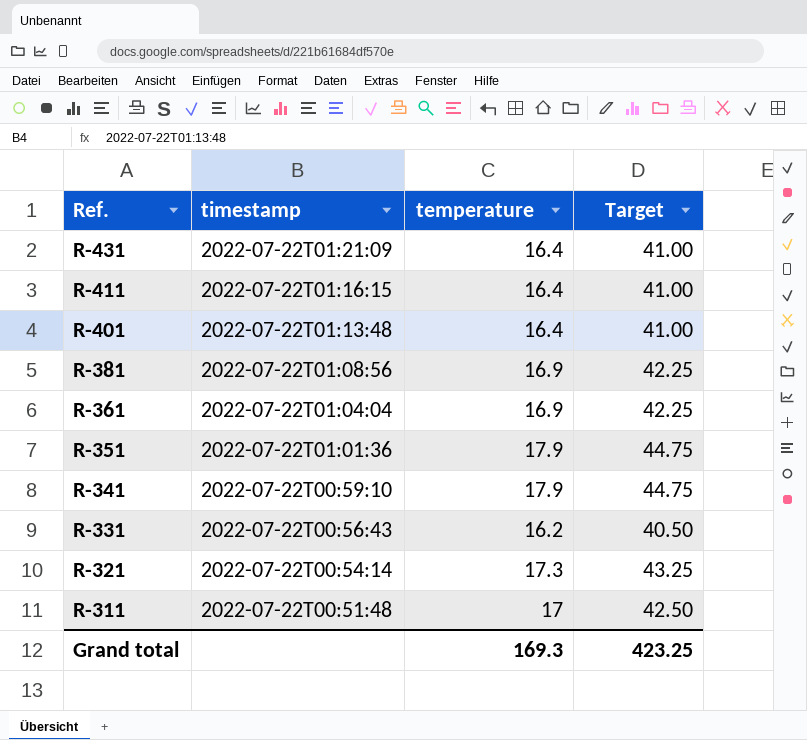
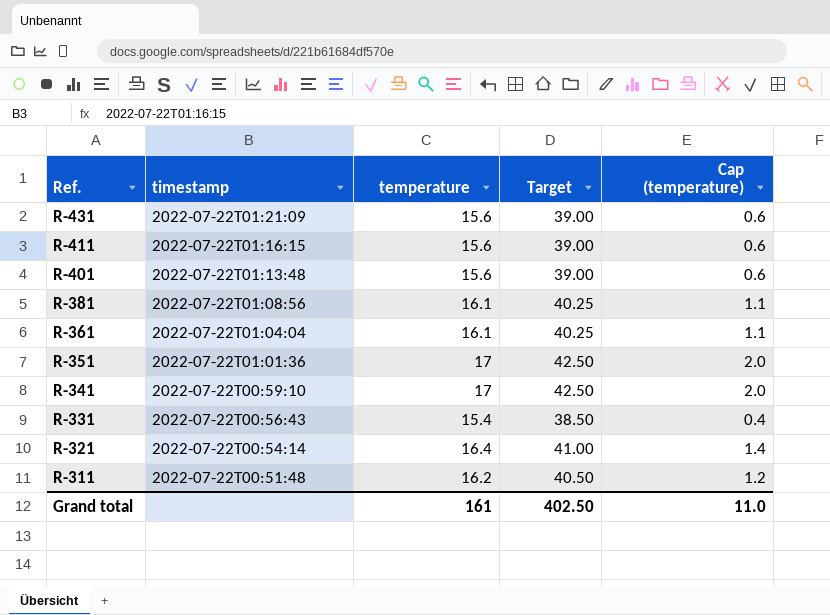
column Cap (temperature) | formula: none -> [temperature] - 15
R-431 | temperature: 16.4 -> 15.6
R-431 | Target: 41.00 -> 39.00
R-411 | temperature: 16.4 -> 15.6
R-411 | Target: 41.00 -> 39.00
R-401 | temperature: 16.4 -> 15.6
R-401 | Target: 41.00 -> 39.00
R-381 | temperature: 16.9 -> 16.1
R-381 | Target: 42.25 -> 40.25
R-361 | temperature: 16.9 -> 16.1
R-361 | Target: 42.25 -> 40.25
R-351 | temperature: 17.9 -> 17
R-351 | Target: 44.75 -> 42.50
R-341 | temperature: 17.9 -> 17
R-341 | Target: 44.75 -> 42.50
R-331 | temperature: 16.2 -> 15.4
R-331 | Target: 40.50 -> 38.50
R-321 | temperature: 17.3 -> 16.4
R-321 | Target: 43.25 -> 41.00
R-311 | temperature: 17 -> 16.2
R-311 | Target: 42.50 -> 40.50
Grand total | temperature: 169.3 -> 161
Grand total | Target: 423.25 -> 402.50

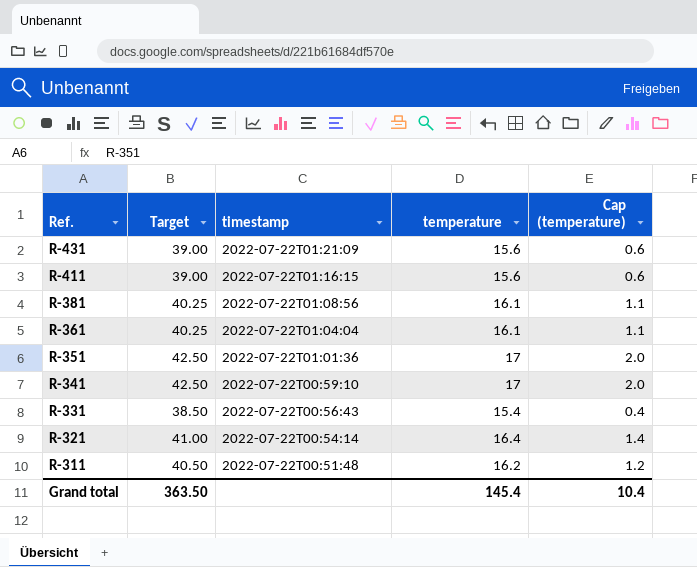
column Target | position: 4 -> 2
row R-401: 2022-07-22T01:13:48 | 15.6 | 39.00 | 0.6 -> none
Grand total | Target: 402.50 -> 363.50
Grand total | temperature: 161 -> 145.4
Grand total | Cap (temperature): 11.0 -> 10.4

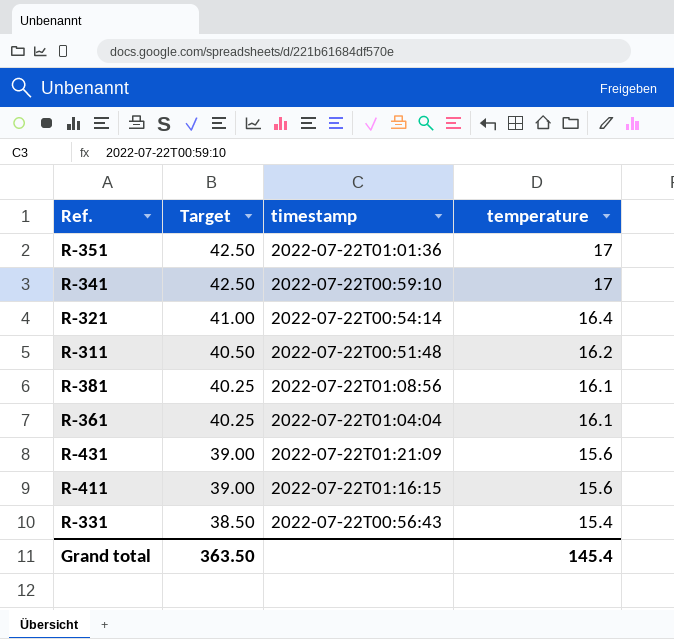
row order: Ref. descending -> Target descending
column Cap (temperature) | formula: [temperature] - 15 -> none

